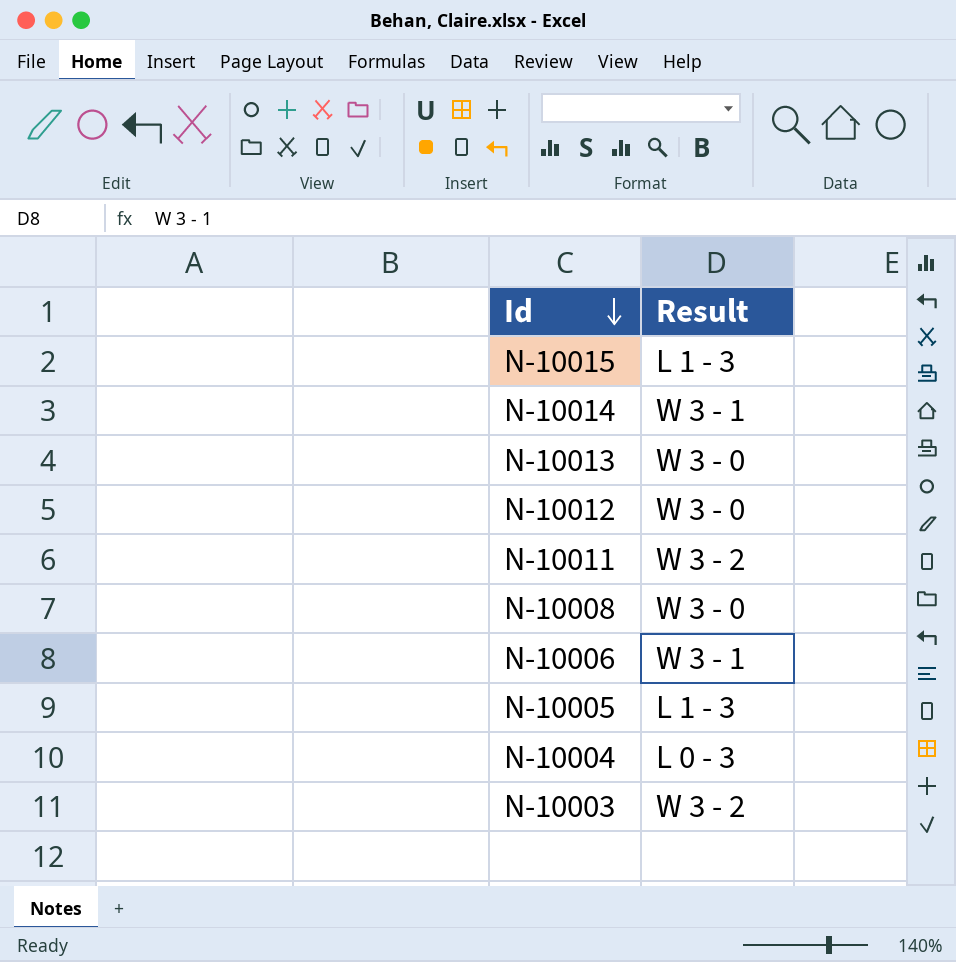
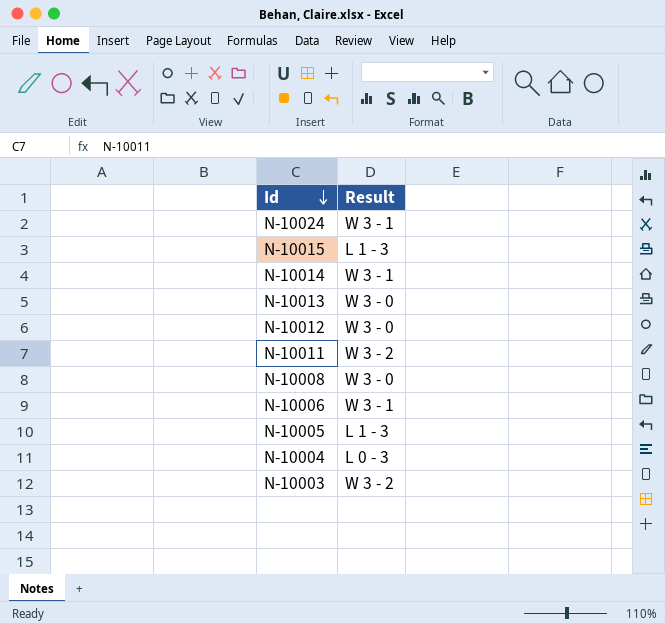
row N-10024: none -> W 3 - 1

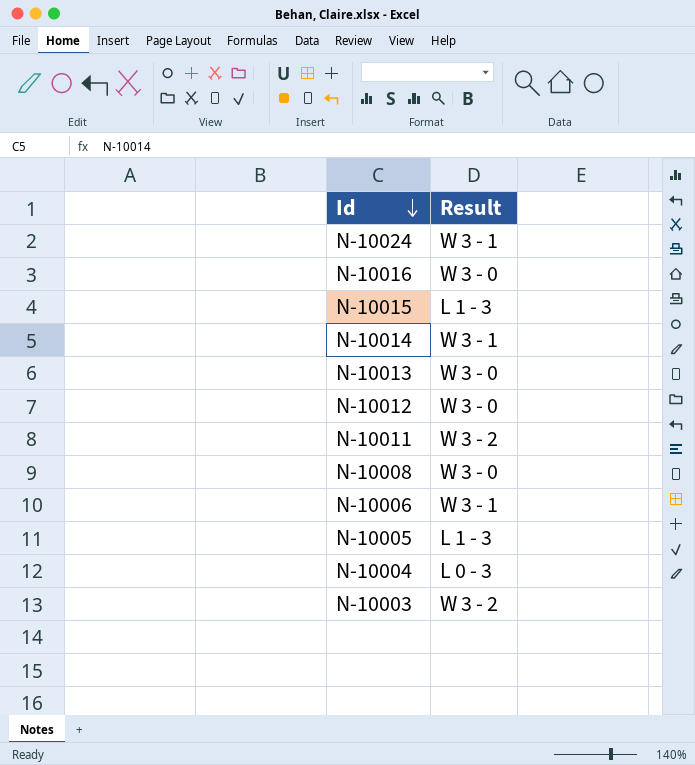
row N-10016: none -> W 3 - 0

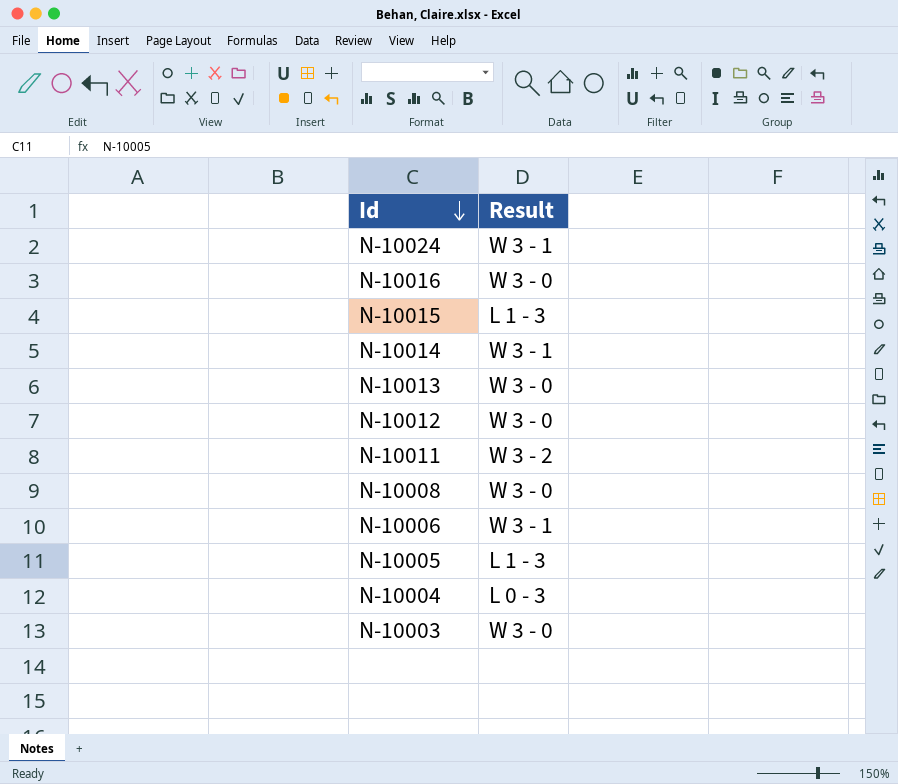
N-10003 | Result: W 3 - 2 -> W 3 - 0

